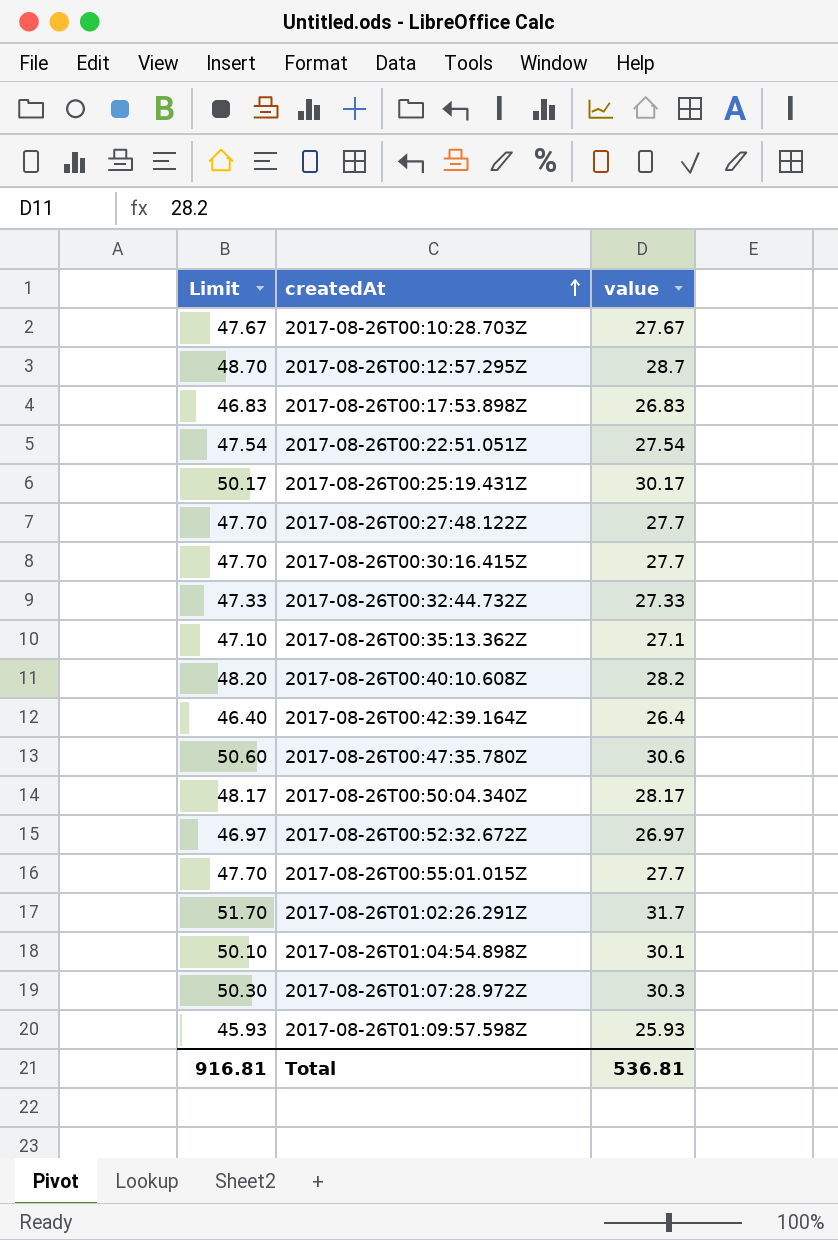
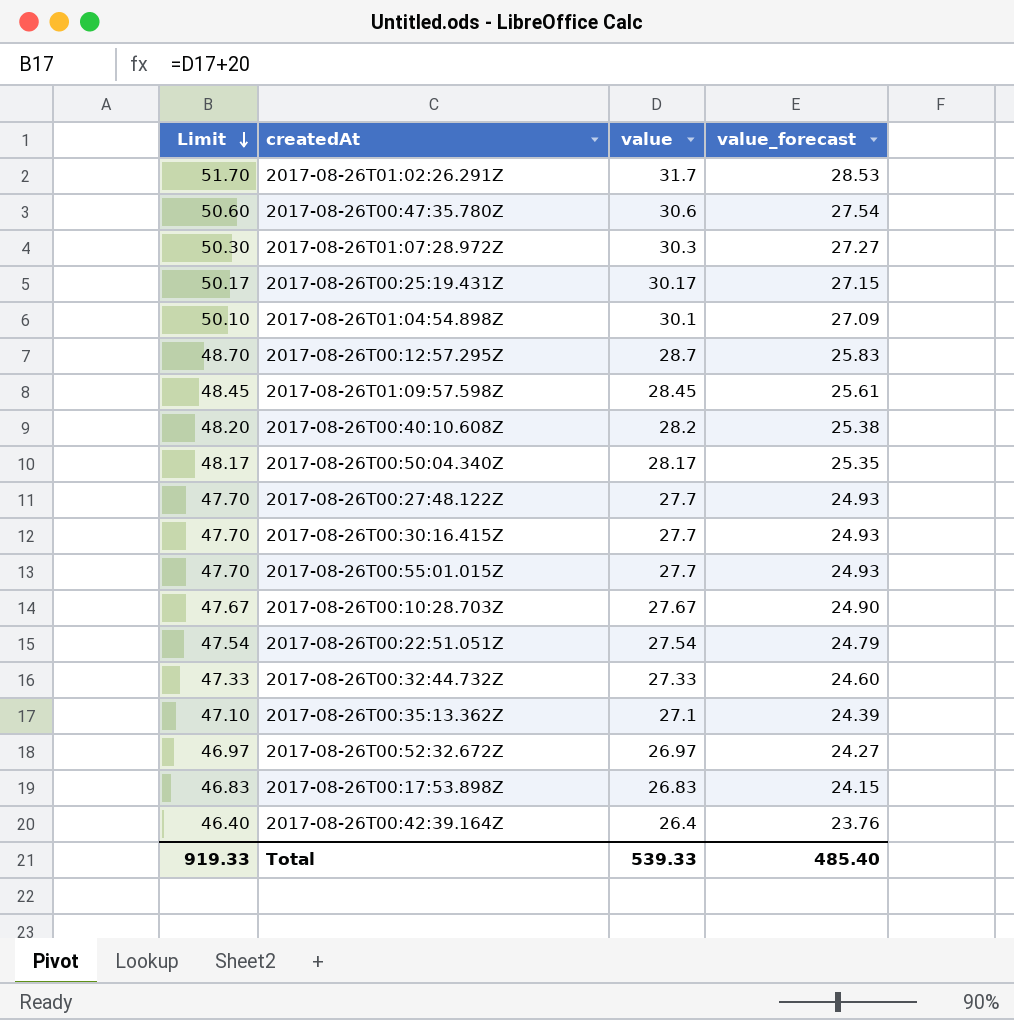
row order: createdAt ascending -> Limit descending
column value_forecast | formula: none -> [value] * 0.9
2017-08-26T01:09:57.598Z | Limit: 45.93 -> 48.45
2017-08-26T01:09:57.598Z | value: 25.93 -> 28.45
Total | Limit: 916.81 -> 919.33
Total | value: 536.81 -> 539.33

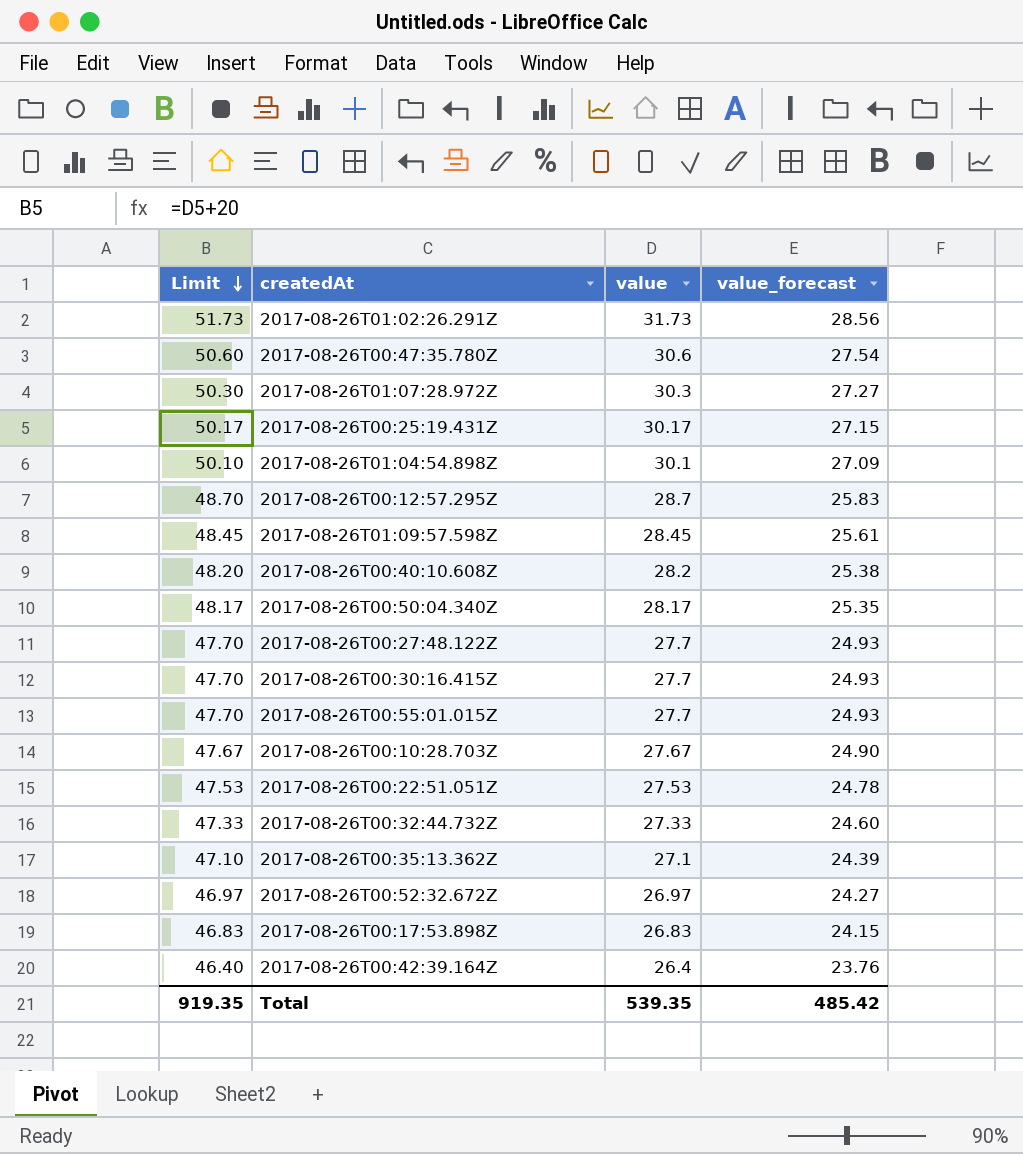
2017-08-26T01:02:26.291Z | Limit: 51.70 -> 51.73
2017-08-26T01:02:26.291Z | value: 31.7 -> 31.73
2017-08-26T01:02:26.291Z | value_forecast: 28.53 -> 28.56
2017-08-26T00:22:51.051Z | Limit: 47.54 -> 47.53
2017-08-26T00:22:51.051Z | value: 27.54 -> 27.53
2017-08-26T00:22:51.051Z | value_forecast: 24.79 -> 24.78
Total | Limit: 919.33 -> 919.35
Total | value: 539.33 -> 539.35
Total | value_forecast: 485.40 -> 485.42

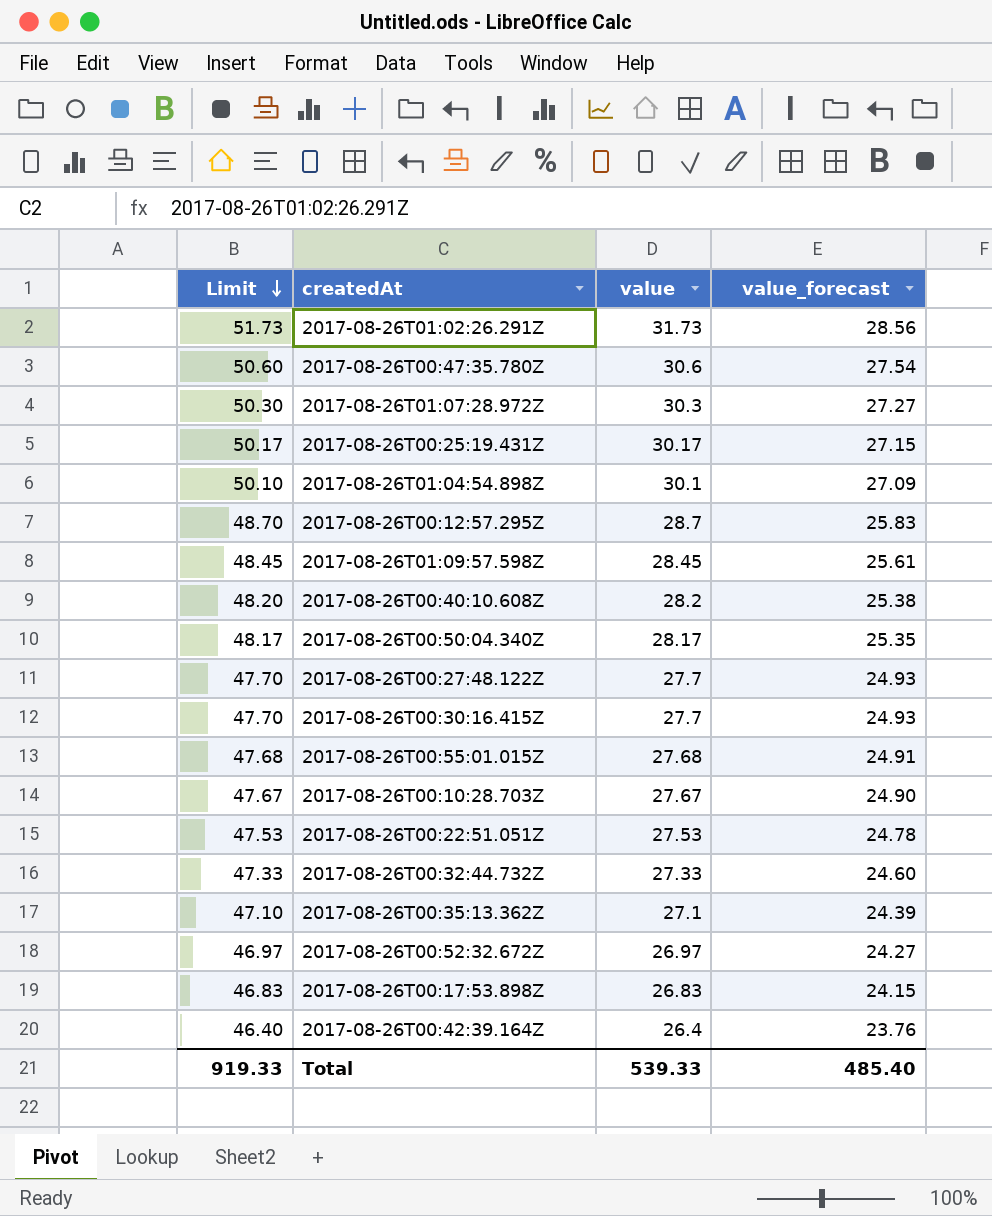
2017-08-26T00:55:01.015Z | Limit: 47.70 -> 47.68
2017-08-26T00:55:01.015Z | value: 27.7 -> 27.68
2017-08-26T00:55:01.015Z | value_forecast: 24.93 -> 24.91
Total | Limit: 919.35 -> 919.33
Total | value: 539.35 -> 539.33
Total | value_forecast: 485.42 -> 485.40

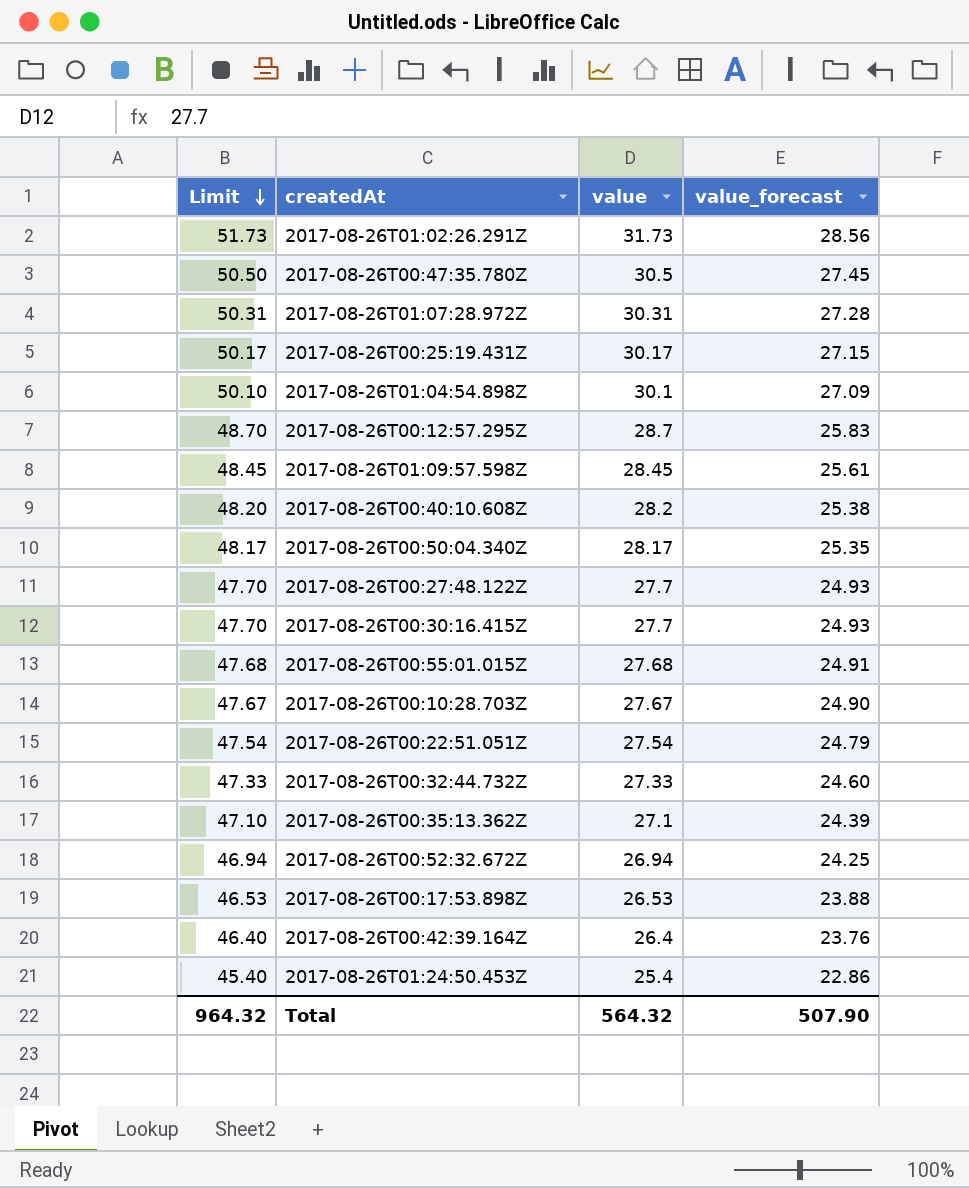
2017-08-26T00:47:35.780Z | Limit: 50.60 -> 50.50
2017-08-26T00:47:35.780Z | value: 30.6 -> 30.5
2017-08-26T00:47:35.780Z | value_forecast: 27.54 -> 27.45
2017-08-26T01:07:28.972Z | Limit: 50.30 -> 50.31
2017-08-26T01:07:28.972Z | value: 30.3 -> 30.31
2017-08-26T01:07:28.972Z | value_forecast: 27.27 -> 27.28
2017-08-26T00:22:51.051Z | Limit: 47.53 -> 47.54
2017-08-26T00:22:51.051Z | value: 27.53 -> 27.54
2017-08-26T00:22:51.051Z | value_forecast: 24.78 -> 24.79
2017-08-26T00:52:32.672Z | Limit: 46.97 -> 46.94
2017-08-26T00:52:32.672Z | value: 26.97 -> 26.94
2017-08-26T00:52:32.672Z | value_forecast: 24.27 -> 24.25
2017-08-26T00:17:53.898Z | Limit: 46.83 -> 46.53
2017-08-26T00:17:53.898Z | value: 26.83 -> 26.53
2017-08-26T00:17:53.898Z | value_forecast: 24.15 -> 23.88
row 2017-08-26T01:24:50.453Z: none -> 45.40 | 25.4 | 22.86
Total | Limit: 919.33 -> 964.32
Total | value: 539.33 -> 564.32
Total | value_forecast: 485.40 -> 507.90

